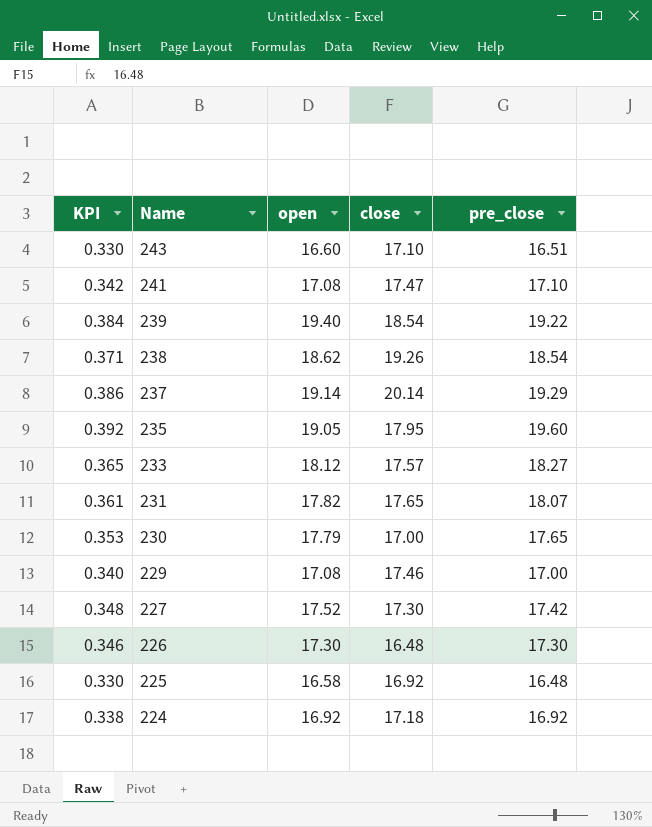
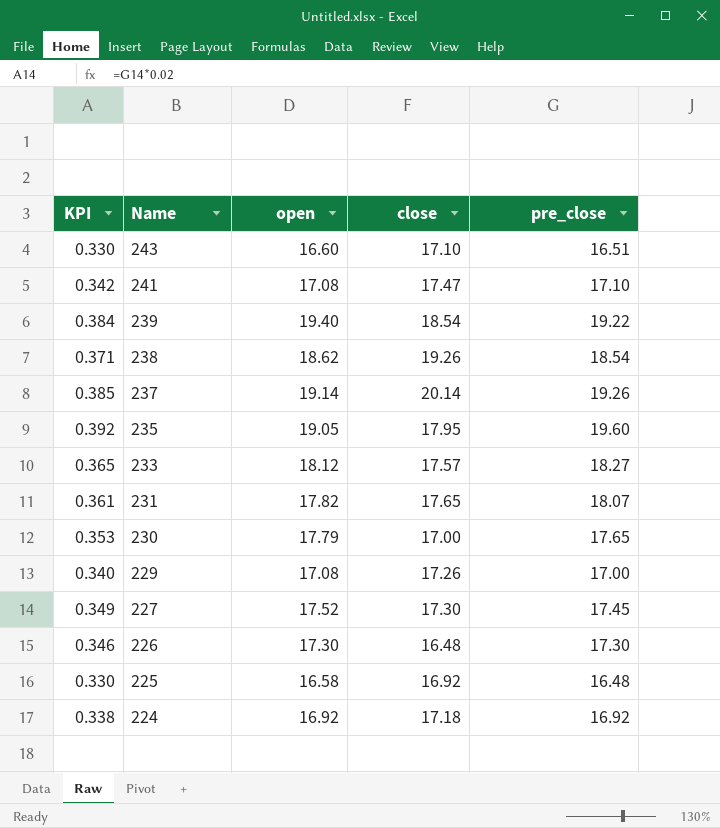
237 | KPI: 0.386 -> 0.385
237 | pre_close: 19.29 -> 19.26
229 | close: 17.46 -> 17.26
227 | KPI: 0.348 -> 0.349
227 | pre_close: 17.42 -> 17.45

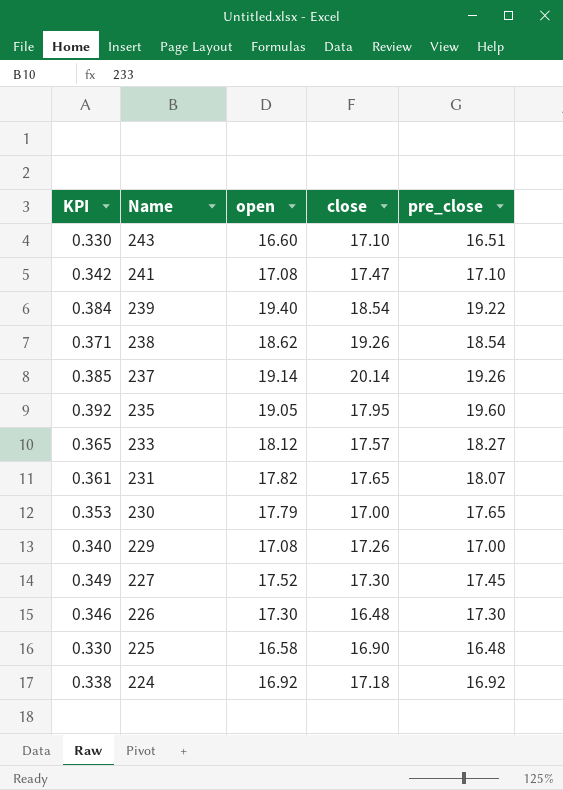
225 | close: 16.92 -> 16.90

